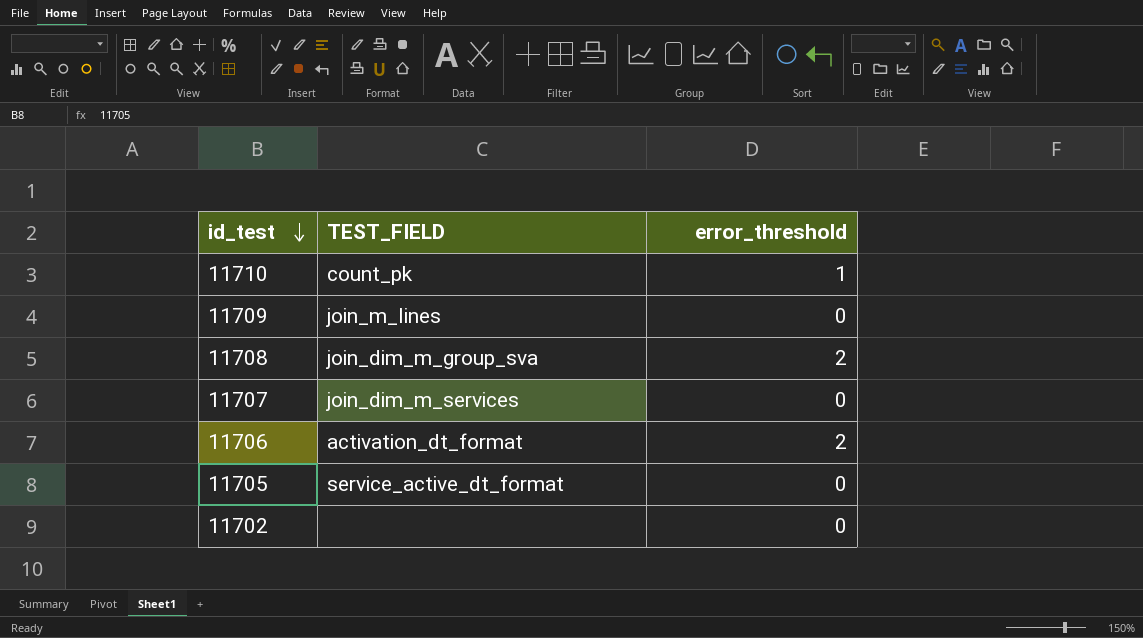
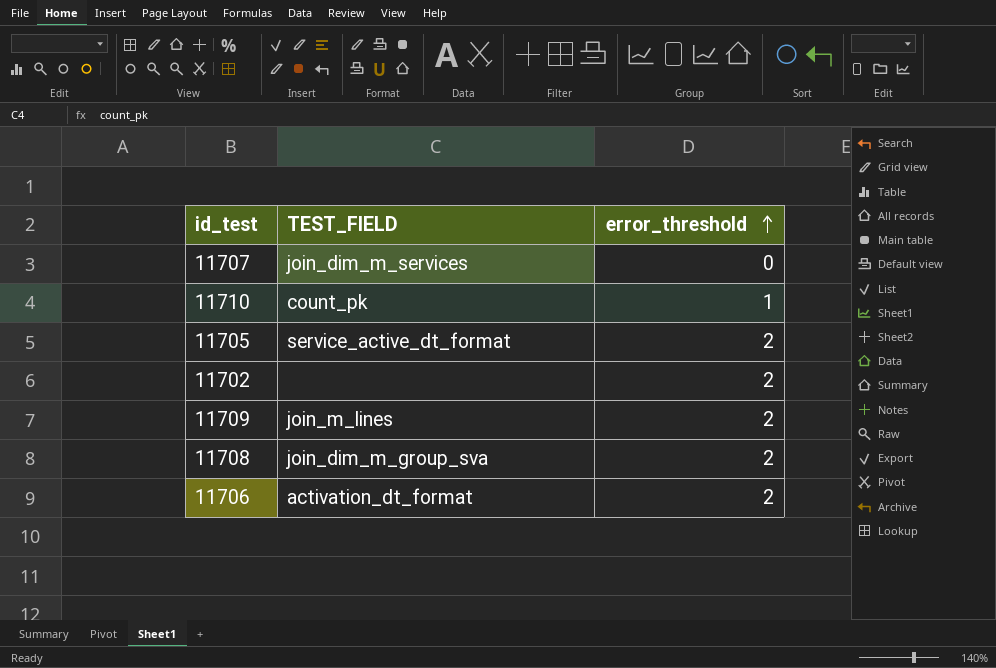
row order: id_test descending -> error_threshold ascending
11705 | error_threshold: 0 -> 2
11702 | error_threshold: 0 -> 2
11709 | error_threshold: 0 -> 2

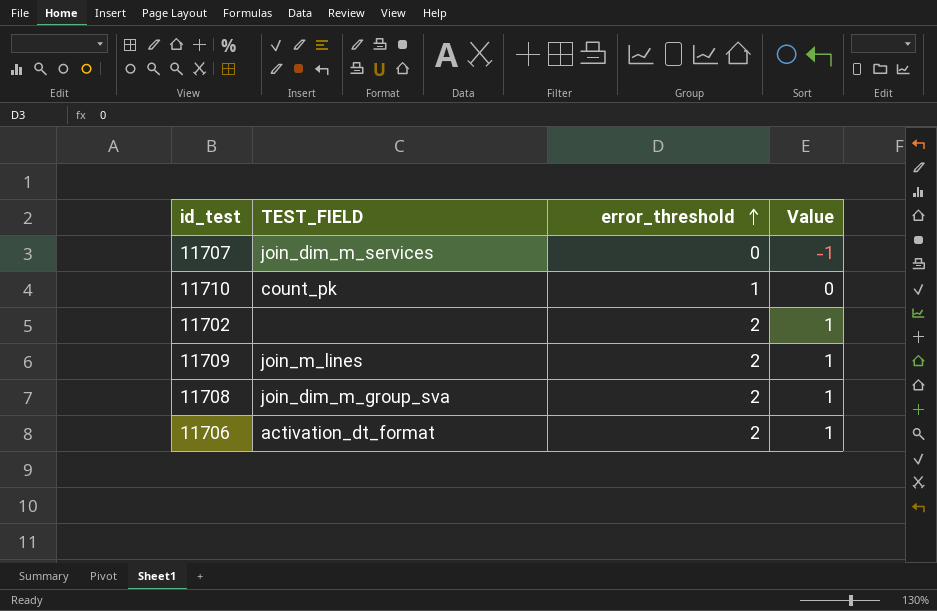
column Value | formula: none -> [error_threshold] - 1
row 11705: service_active_dt_format | 2 -> none

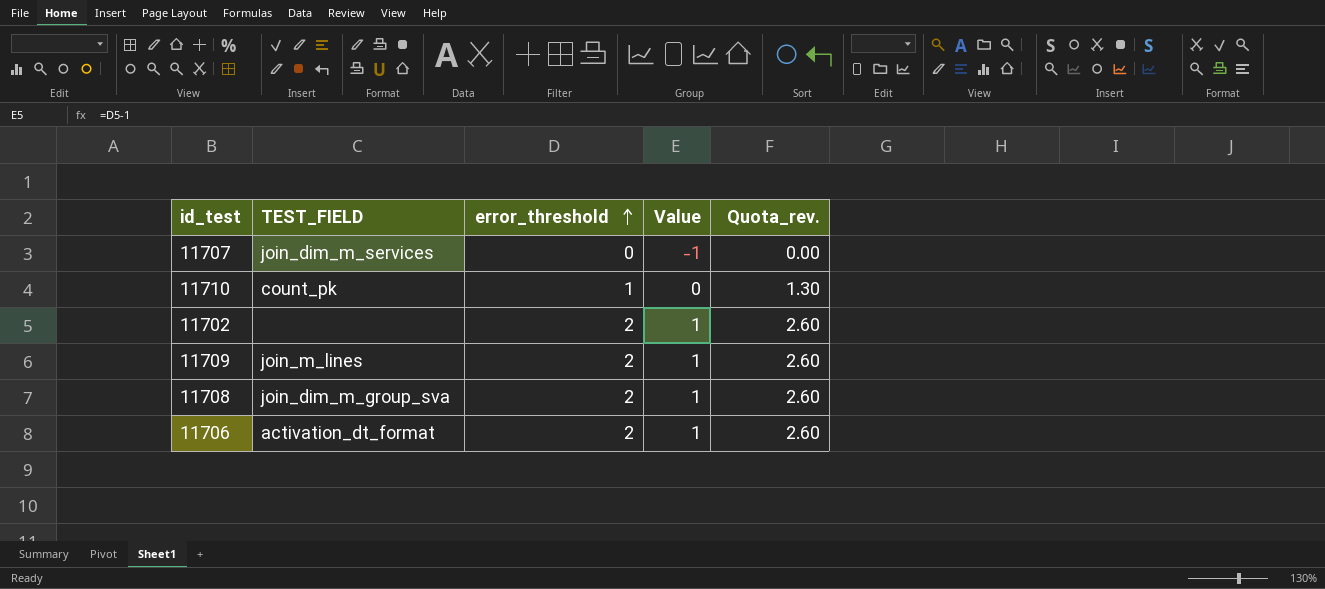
column Quota_rev. | formula: none -> [error_threshold] * 1.3

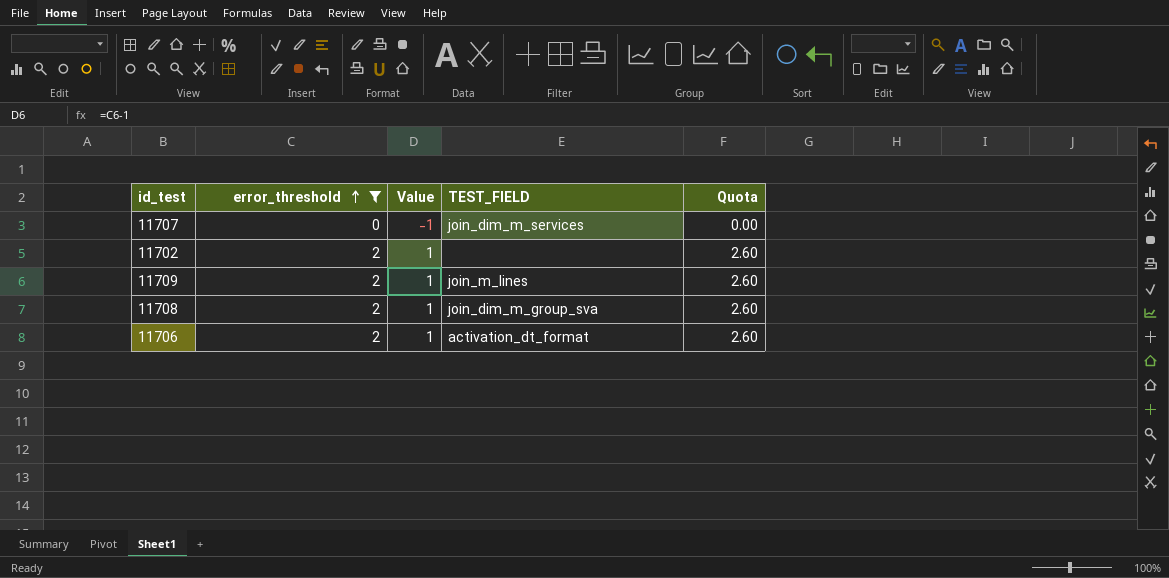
filter: none -> error_threshold != 1
column TEST_FIELD | position: 2 -> 4
column name: Quota_rev. -> Quota

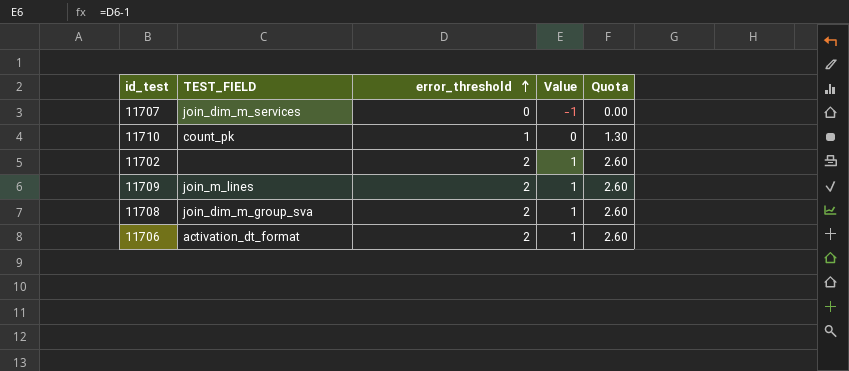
filter: error_threshold != 1 -> none
column TEST_FIELD | position: 4 -> 2

